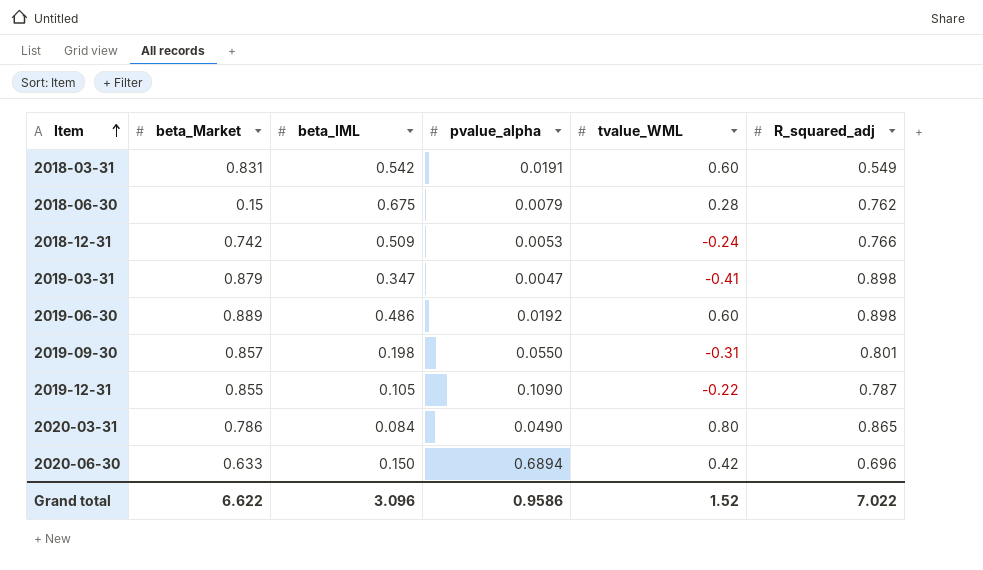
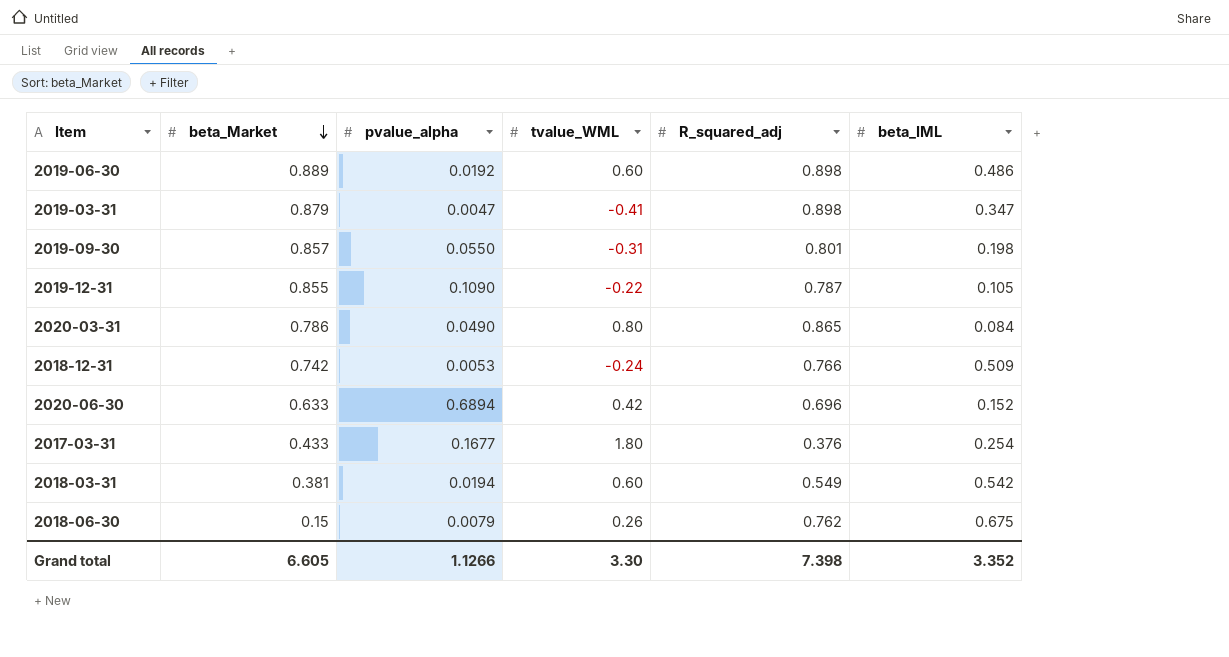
row order: Item ascending -> beta_Market descending
column beta_IML | position: 3 -> 6
2020-06-30 | beta_IML: 0.150 -> 0.152
row 2017-03-31: none -> 0.433 | 0.1677 | 1.80 | 0.376 | 0.254
2018-03-31 | beta_Market: 0.831 -> 0.381
2018-03-31 | pvalue_alpha: 0.0191 -> 0.0194
2018-06-30 | tvalue_WML: 0.28 -> 0.26
Grand total | beta_Market: 6.622 -> 6.605
Grand total | pvalue_alpha: 0.9586 -> 1.1266
Grand total | tvalue_WML: 1.52 -> 3.30
Grand total | R_squared_adj: 7.022 -> 7.398
Grand total | beta_IML: 3.096 -> 3.352

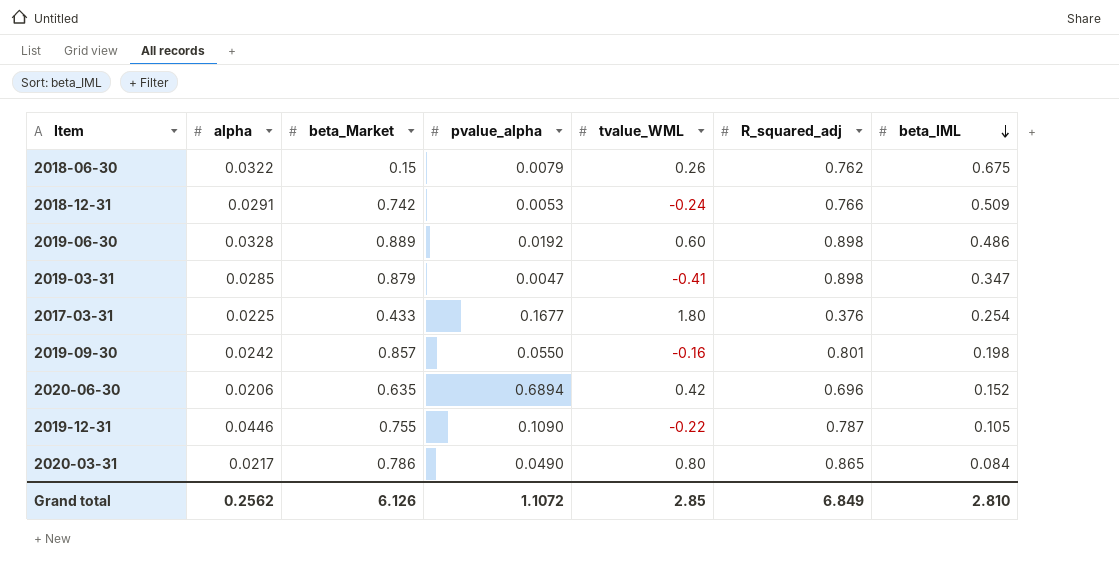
row order: beta_Market descending -> beta_IML descending
column alpha | position: none -> 2
row 2018-03-31: 0.381 | 0.0194 | 0.60 | 0.549 | 0.542 -> none
2019-09-30 | tvalue_WML: -0.31 -> -0.16
2020-06-30 | beta_Market: 0.633 -> 0.635
2019-12-31 | beta_Market: 0.855 -> 0.755
Grand total | beta_Market: 6.605 -> 6.126
Grand total | pvalue_alpha: 1.1266 -> 1.1072
Grand total | tvalue_WML: 3.30 -> 2.85
Grand total | R_squared_adj: 7.398 -> 6.849
Grand total | beta_IML: 3.352 -> 2.810

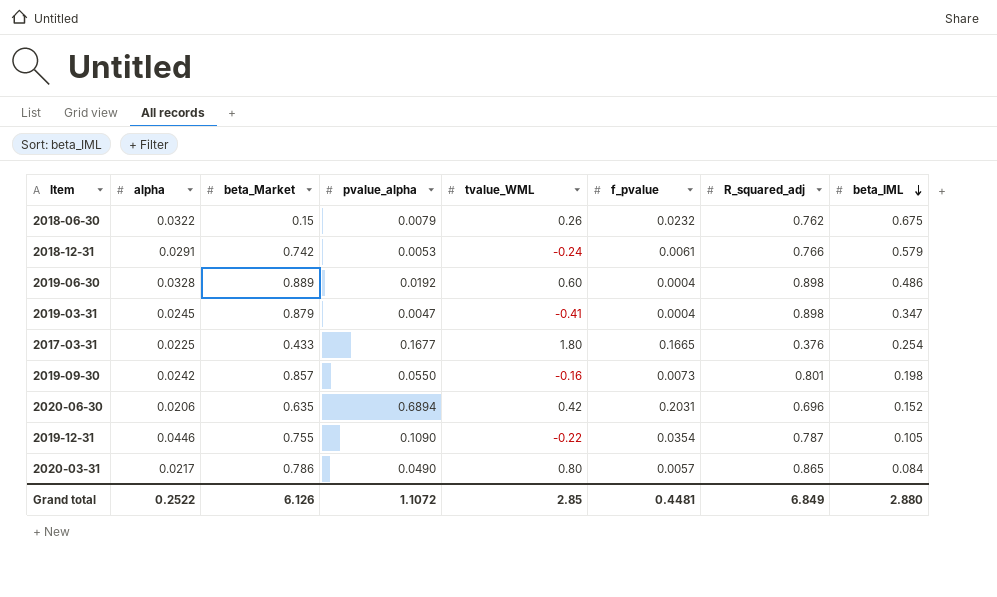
column f_pvalue | position: none -> 6
2018-12-31 | beta_IML: 0.509 -> 0.579
2019-03-31 | alpha: 0.0285 -> 0.0245
Grand total | alpha: 0.2562 -> 0.2522
Grand total | beta_IML: 2.810 -> 2.880

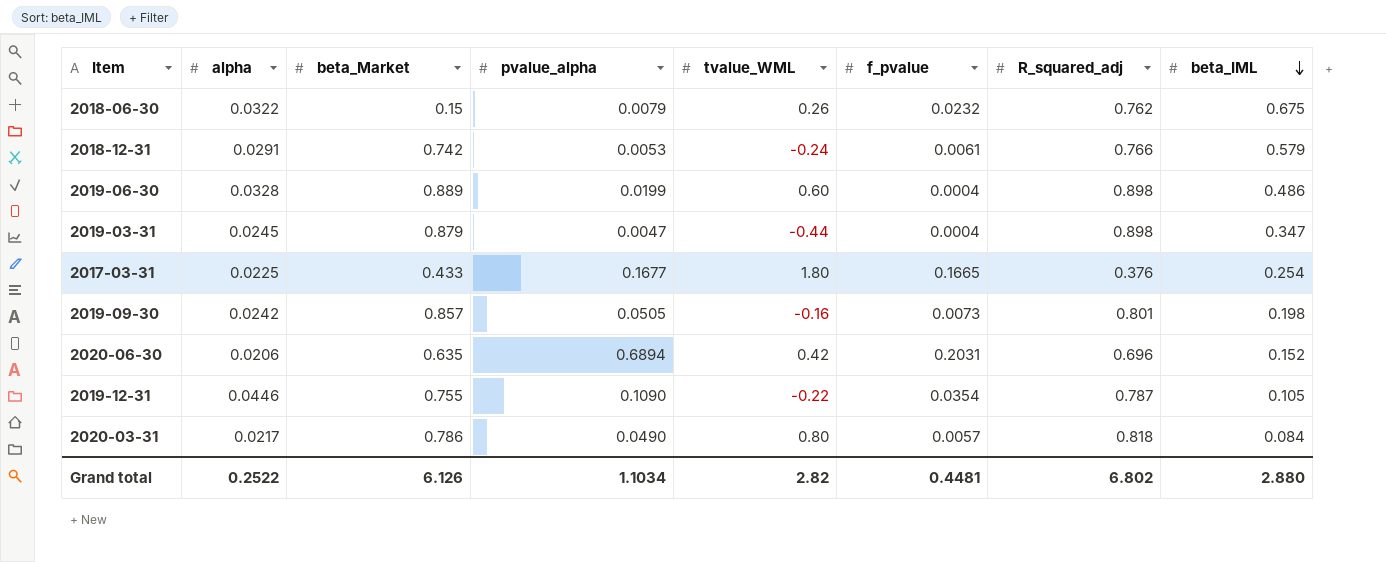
2019-06-30 | pvalue_alpha: 0.0192 -> 0.0199
2019-03-31 | tvalue_WML: -0.41 -> -0.44
2019-09-30 | pvalue_alpha: 0.0550 -> 0.0505
2020-03-31 | R_squared_adj: 0.865 -> 0.818
Grand total | pvalue_alpha: 1.1072 -> 1.1034
Grand total | tvalue_WML: 2.85 -> 2.82
Grand total | R_squared_adj: 6.849 -> 6.802

